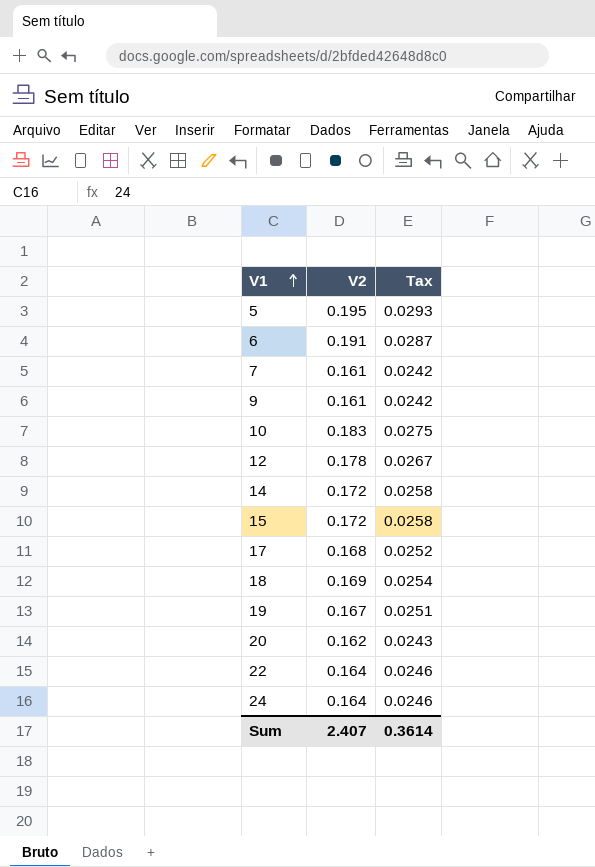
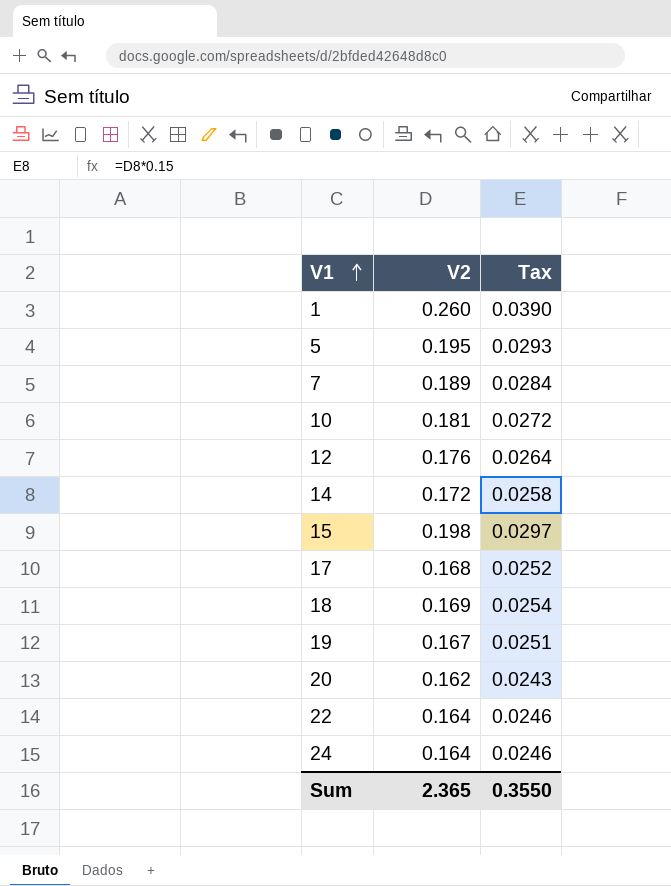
row 6: 0.191 | 0.0287 -> none
row 9: 0.161 | 0.0242 -> none
row 1: none -> 0.260 | 0.0390
7 | V2: 0.161 -> 0.189
7 | Tax: 0.0242 -> 0.0284
10 | V2: 0.183 -> 0.181
10 | Tax: 0.0275 -> 0.0272
12 | V2: 0.178 -> 0.176
12 | Tax: 0.0267 -> 0.0264
15 | V2: 0.172 -> 0.198
15 | Tax: 0.0258 -> 0.0297
Sum | V2: 2.407 -> 2.365
Sum | Tax: 0.3614 -> 0.3550

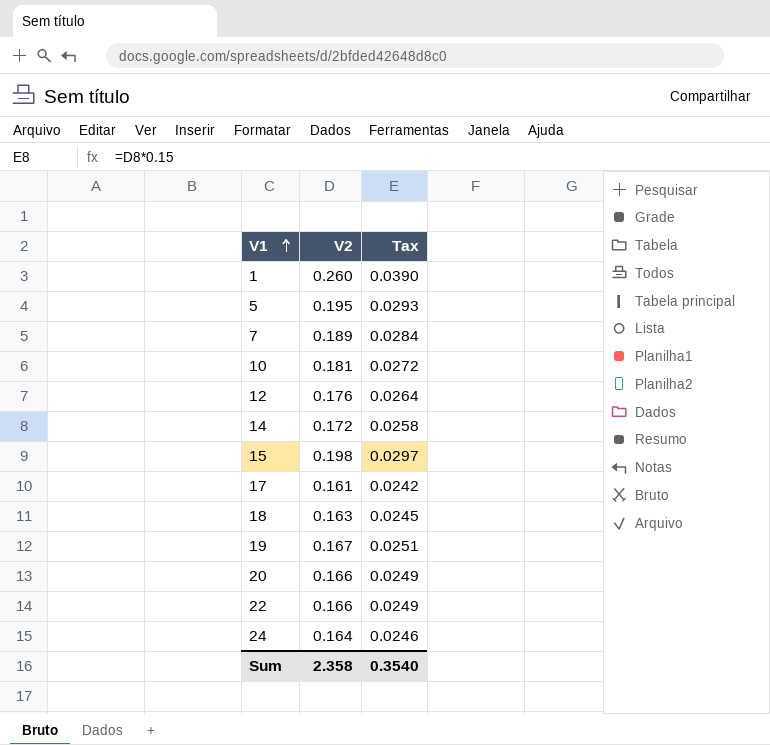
17 | V2: 0.168 -> 0.161
17 | Tax: 0.0252 -> 0.0242
18 | V2: 0.169 -> 0.163
18 | Tax: 0.0254 -> 0.0245
20 | V2: 0.162 -> 0.166
20 | Tax: 0.0243 -> 0.0249
22 | V2: 0.164 -> 0.166
22 | Tax: 0.0246 -> 0.0249
Sum | V2: 2.365 -> 2.358
Sum | Tax: 0.3550 -> 0.3540

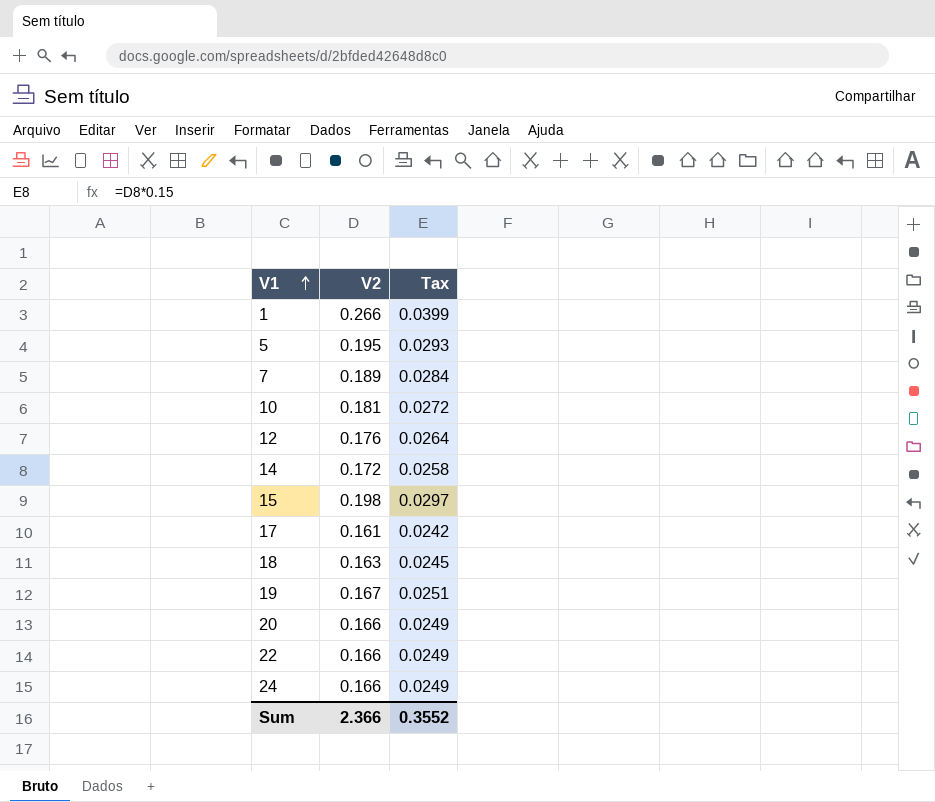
1 | V2: 0.260 -> 0.266
1 | Tax: 0.0390 -> 0.0399
24 | V2: 0.164 -> 0.166
24 | Tax: 0.0246 -> 0.0249
Sum | V2: 2.358 -> 2.366
Sum | Tax: 0.3540 -> 0.3552

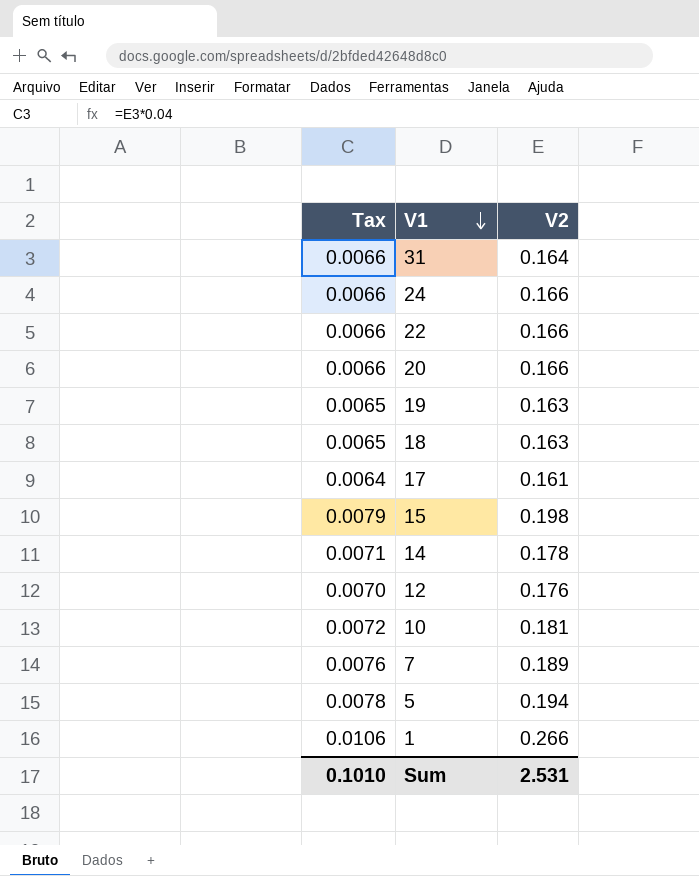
row order: V1 ascending -> V1 descending
column Tax | formula: [V2] * 0.15 -> [V2] * 0.04
column Tax | position: 3 -> 1
row 31: none -> 0.0066 | 0.164
19 | V2: 0.167 -> 0.163
14 | V2: 0.172 -> 0.178
5 | V2: 0.195 -> 0.194
Sum | Tax: 0.3552 -> 0.1010
Sum | V2: 2.366 -> 2.531

